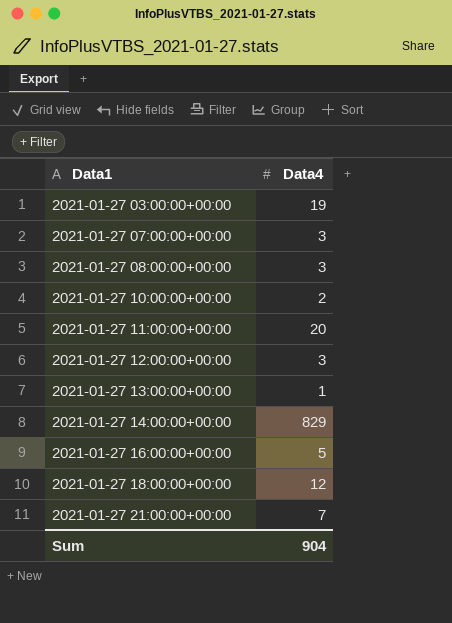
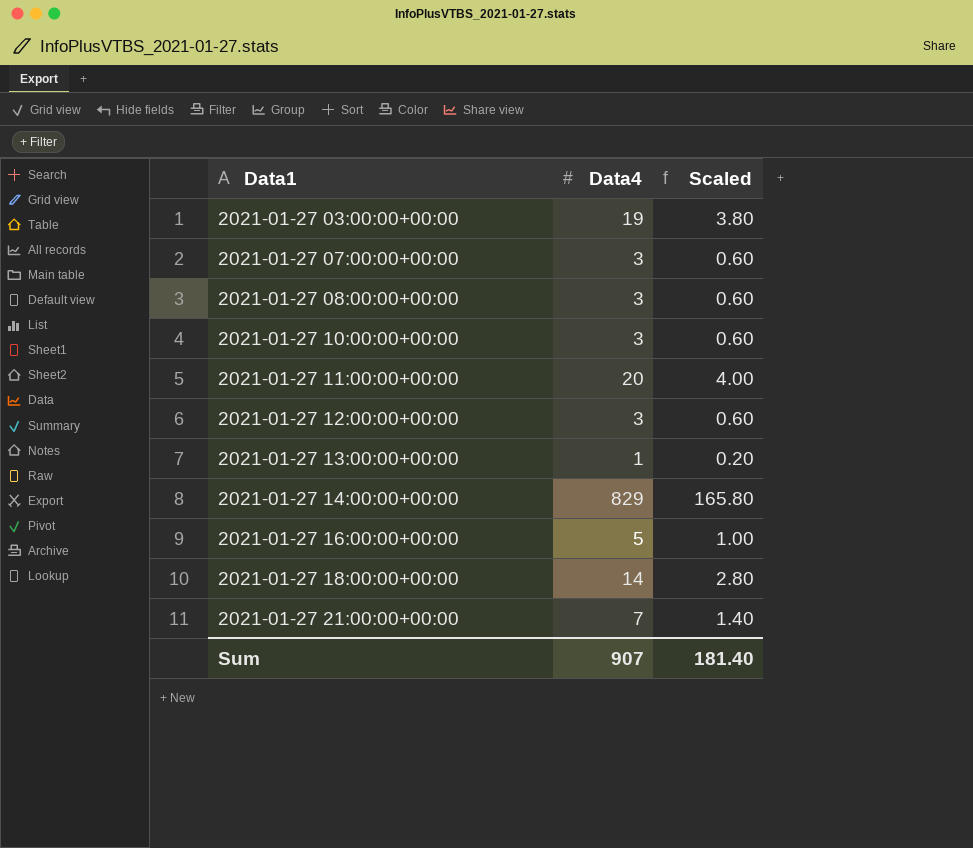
column Scaled | formula: none -> [Data4] * 0.2
2021-01-27 10:00:00+00:00 | Data4: 2 -> 3
2021-01-27 18:00:00+00:00 | Data4: 12 -> 14
Sum | Data4: 904 -> 907

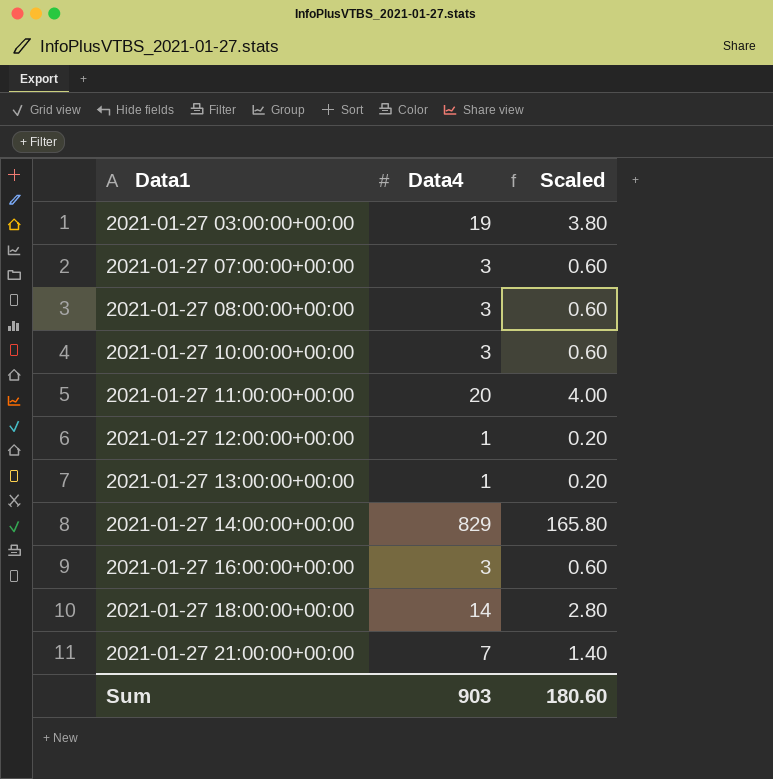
2021-01-27 12:00:00+00:00 | Data4: 3 -> 1
2021-01-27 12:00:00+00:00 | Scaled: 0.60 -> 0.20
2021-01-27 16:00:00+00:00 | Data4: 5 -> 3
2021-01-27 16:00:00+00:00 | Scaled: 1.00 -> 0.60
Sum | Data4: 907 -> 903
Sum | Scaled: 181.40 -> 180.60

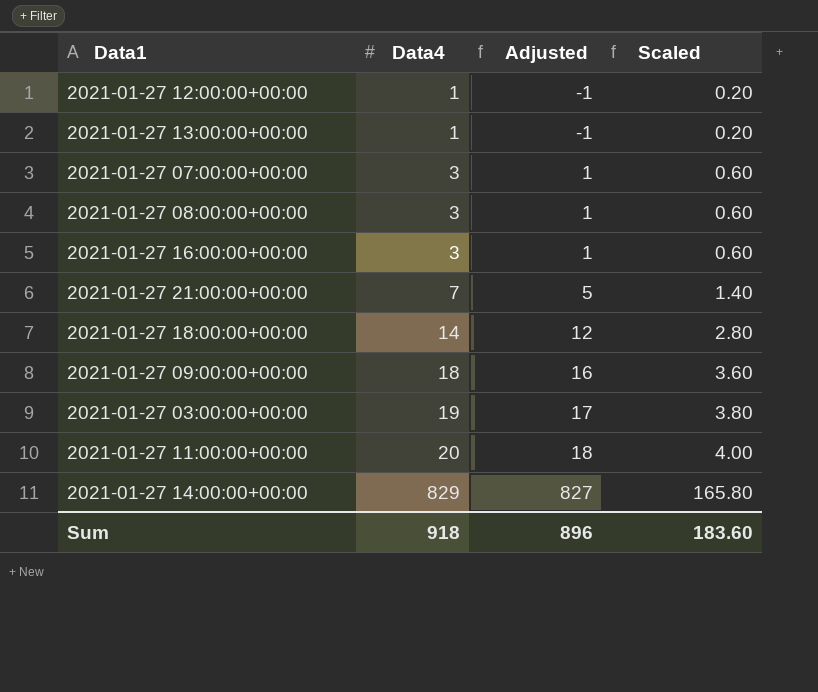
row order: Data1 ascending -> Data4 ascending
column Adjusted | formula: none -> [Data4] - 2
row 2021-01-27 10:00:00+00:00: 3 | 0.60 -> none
row 2021-01-27 09:00:00+00:00: none -> 18 | 16 | 3.60
Sum | Data4: 903 -> 918
Sum | Scaled: 180.60 -> 183.60

